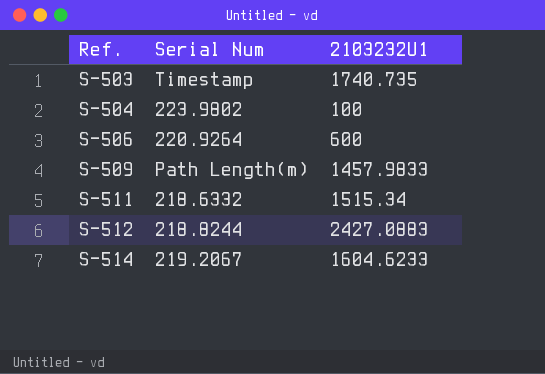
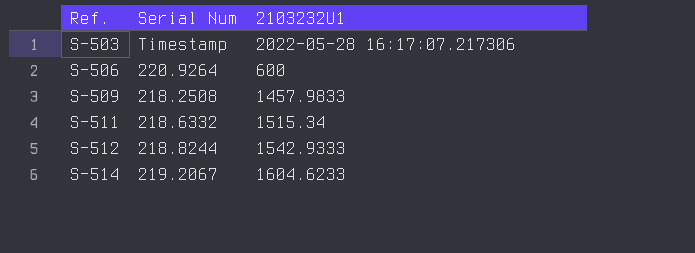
row S-504: 223.9802 | 100 -> none
S-503 | 2103232U1: 1740.735 -> 2022-05-28 16:17:07.217306
S-509 | Serial Num: Path Length(m) -> 218.2508
S-512 | 2103232U1: 2427.0883 -> 1542.9333

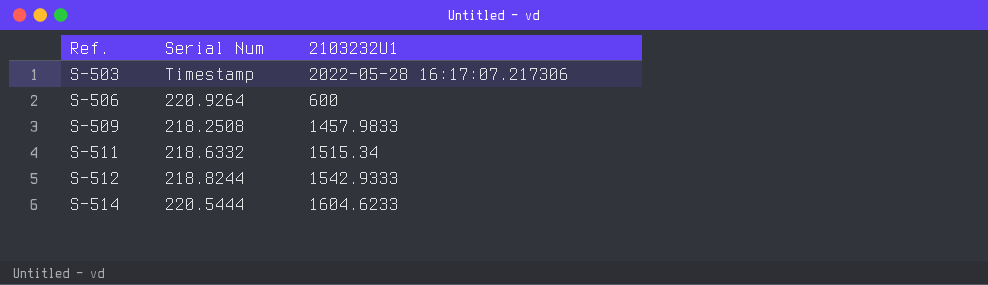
S-514 | Serial Num: 219.2067 -> 220.5444

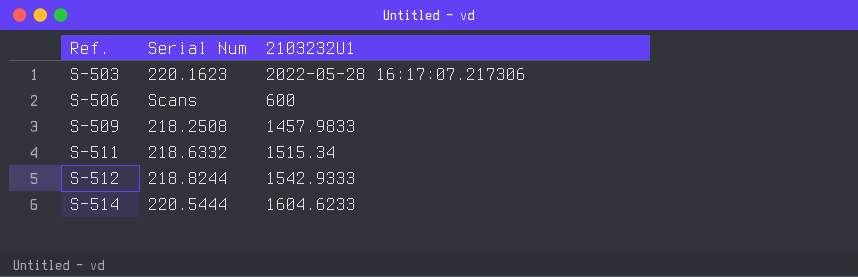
S-503 | Serial Num: Timestamp -> 220.1623
S-506 | Serial Num: 220.9264 -> Scans

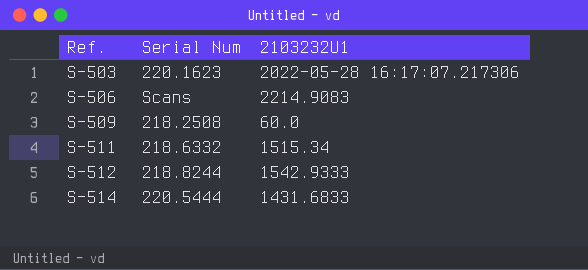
S-506 | 2103232U1: 600 -> 2214.9083
S-509 | 2103232U1: 1457.9833 -> 60.0
S-514 | 2103232U1: 1604.6233 -> 1431.6833

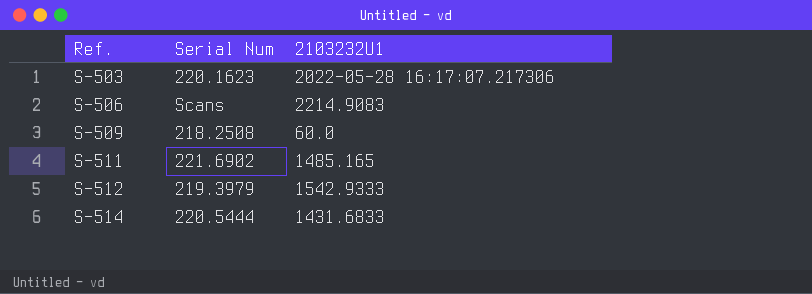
S-511 | Serial Num: 218.6332 -> 221.6902
S-511 | 2103232U1: 1515.34 -> 1485.165
S-512 | Serial Num: 218.8244 -> 219.3979

